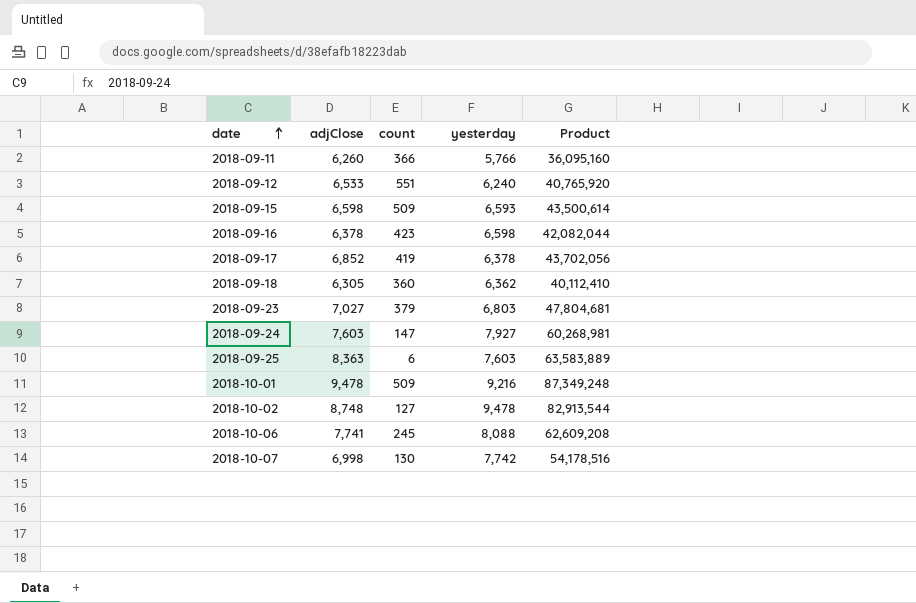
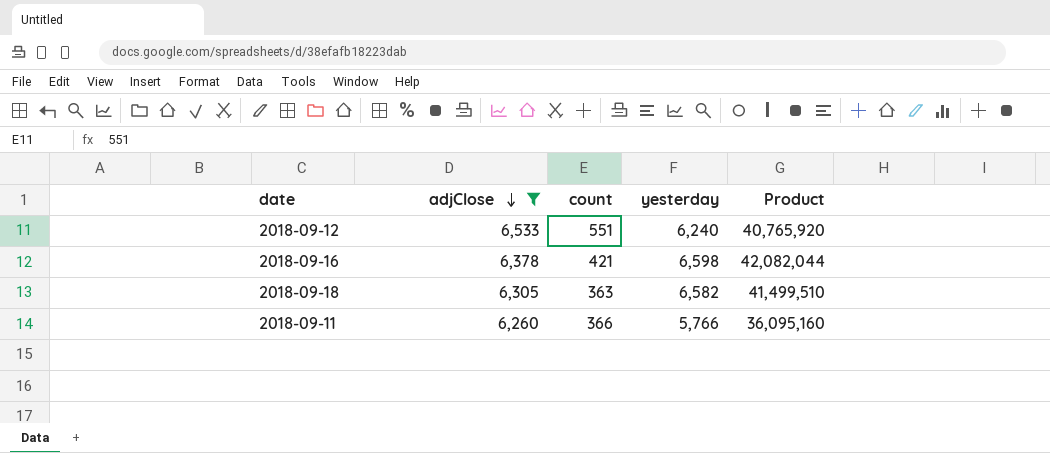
filter: none -> adjClose <= 6,533
row order: date ascending -> adjClose descending
2018-09-16 | count: 423 -> 421
2018-09-18 | count: 360 -> 363
2018-09-18 | yesterday: 6,362 -> 6,582
2018-09-18 | Product: 40,112,410 -> 41,499,510

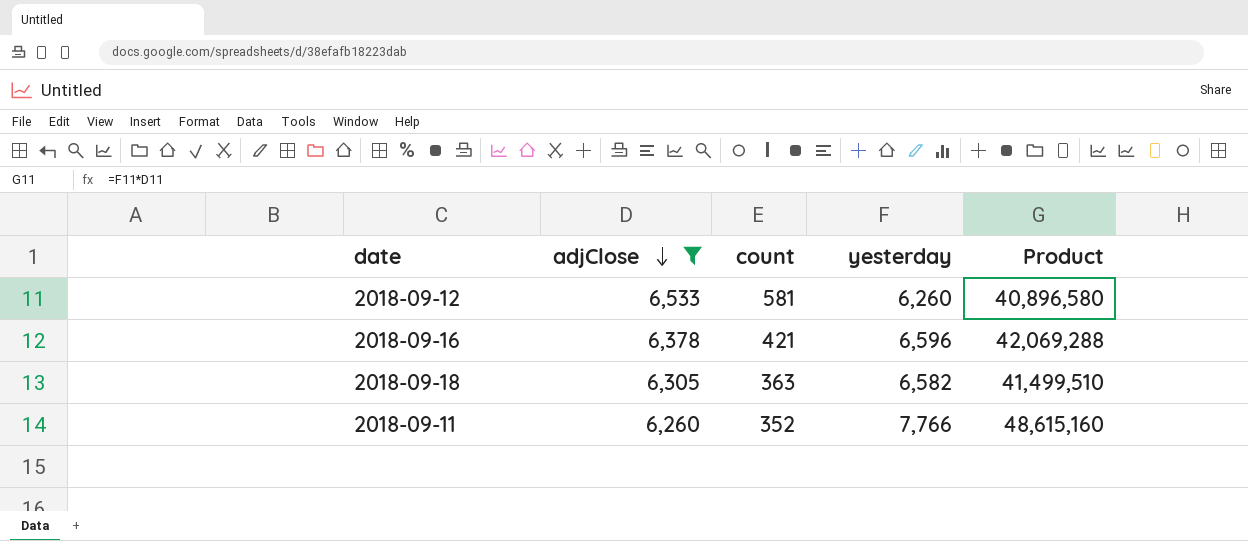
2018-09-12 | count: 551 -> 581
2018-09-12 | yesterday: 6,240 -> 6,260
2018-09-12 | Product: 40,765,920 -> 40,896,580
2018-09-16 | yesterday: 6,598 -> 6,596
2018-09-16 | Product: 42,082,044 -> 42,069,288
2018-09-11 | count: 366 -> 352
2018-09-11 | yesterday: 5,766 -> 7,766
2018-09-11 | Product: 36,095,160 -> 48,615,160

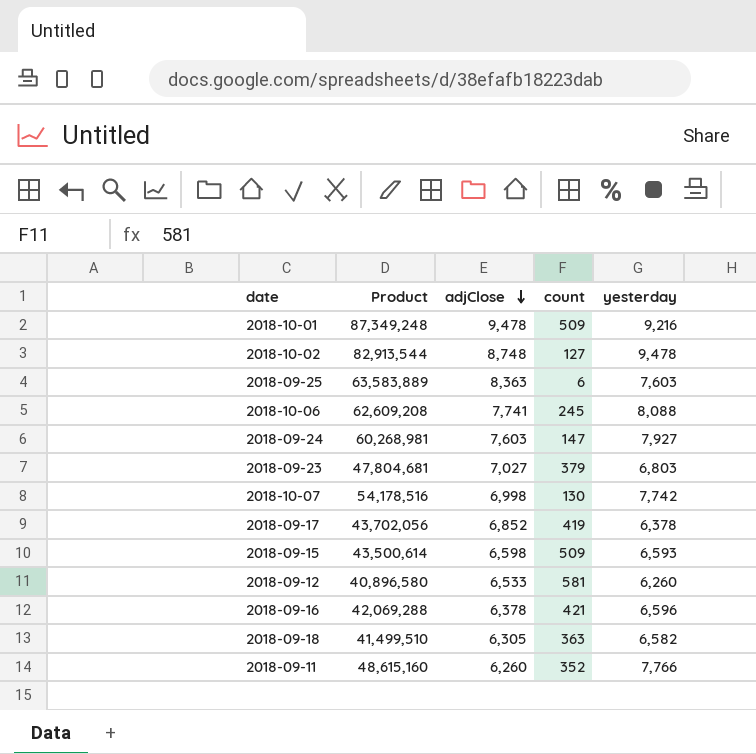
filter: adjClose <= 6,533 -> none
column Product | position: 5 -> 2

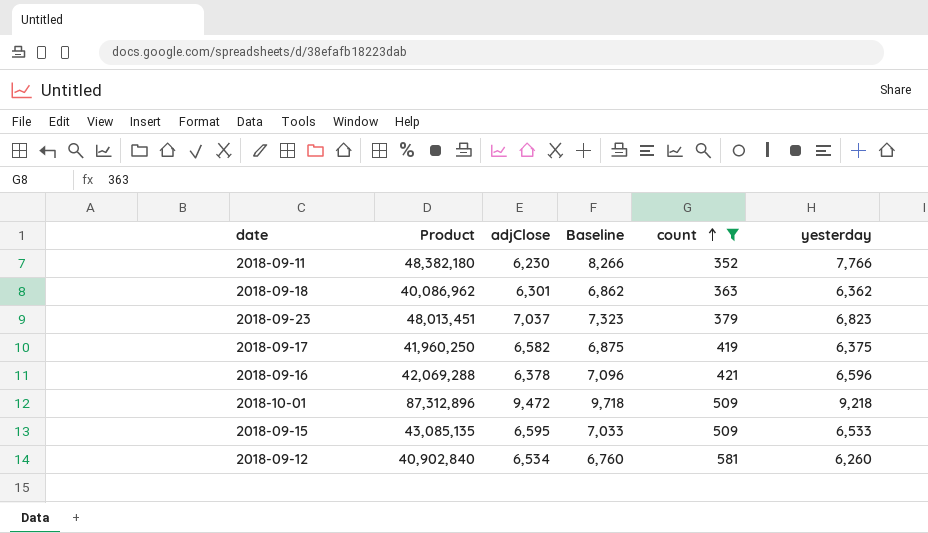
filter: none -> count >= 352
row order: adjClose descending -> count ascending
column Baseline | formula: none -> [yesterday] + 500
2018-09-11 | Product: 48,615,160 -> 48,382,180
2018-09-11 | adjClose: 6,260 -> 6,230
2018-09-18 | Product: 41,499,510 -> 40,086,962
2018-09-18 | adjClose: 6,305 -> 6,301
2018-09-18 | yesterday: 6,582 -> 6,362
2018-09-23 | Product: 47,804,681 -> 48,013,451
2018-09-23 | adjClose: 7,027 -> 7,037
2018-09-23 | yesterday: 6,803 -> 6,823
2018-09-17 | Product: 43,702,056 -> 41,960,250
2018-09-17 | adjClose: 6,852 -> 6,582
2018-09-17 | yesterday: 6,378 -> 6,375
2018-10-01 | Product: 87,349,248 -> 87,312,896
2018-10-01 | adjClose: 9,478 -> 9,472
2018-10-01 | yesterday: 9,216 -> 9,218
2018-09-15 | Product: 43,500,614 -> 43,085,135
2018-09-15 | adjClose: 6,598 -> 6,595
2018-09-15 | yesterday: 6,593 -> 6,533
2018-09-12 | Product: 40,896,580 -> 40,902,840
2018-09-12 | adjClose: 6,533 -> 6,534

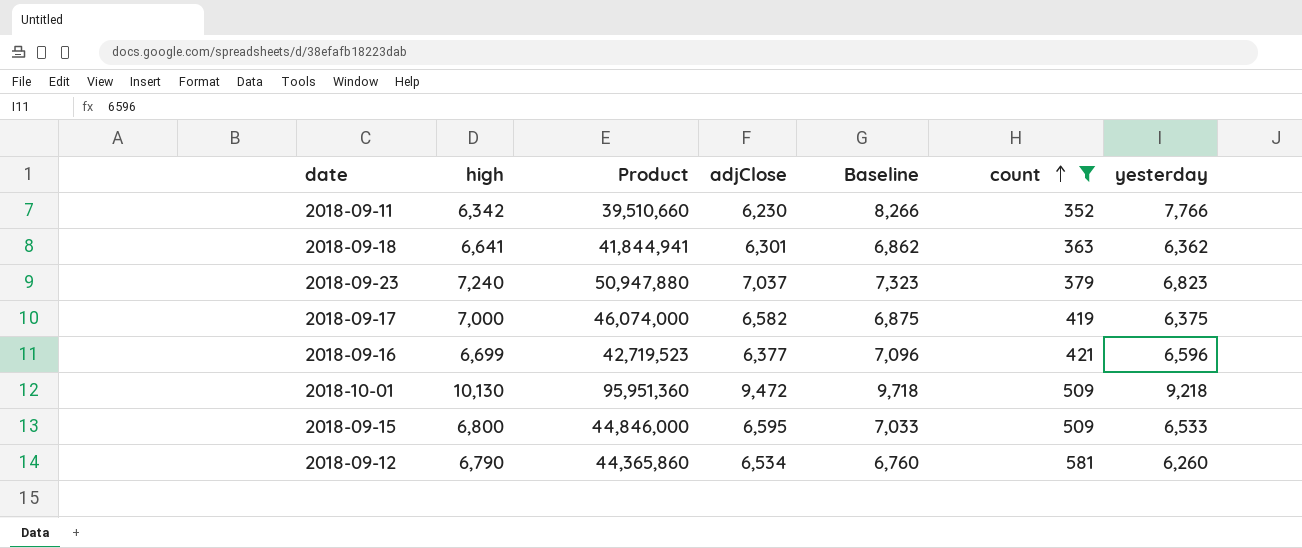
column high | position: none -> 2
column Product | formula: [adjClose] * [yesterday] -> [high] * [adjClose]
2018-09-16 | adjClose: 6,378 -> 6,377

